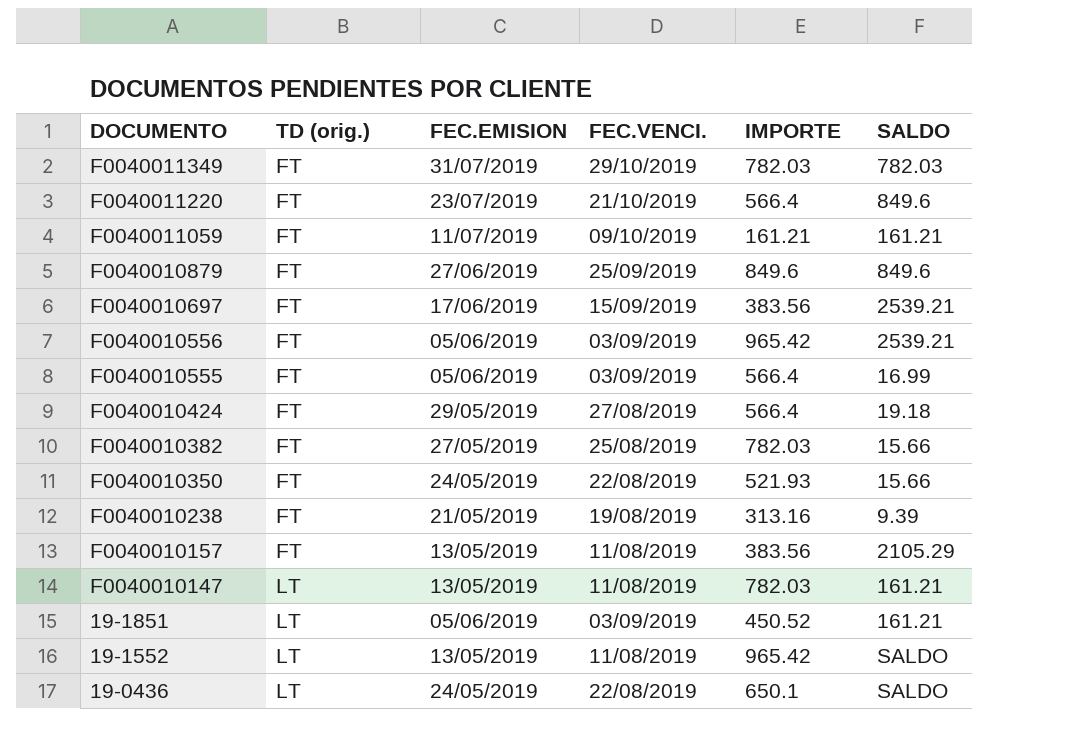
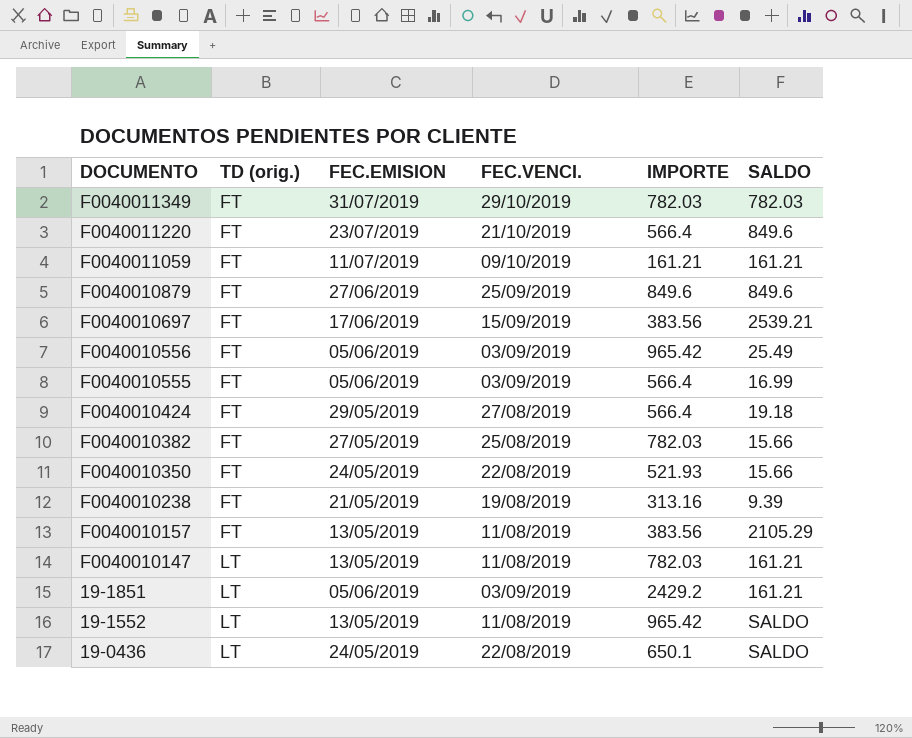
F0040010556 | SALDO: 2539.21 -> 25.49
19-1851 | IMPORTE: 450.52 -> 2429.2

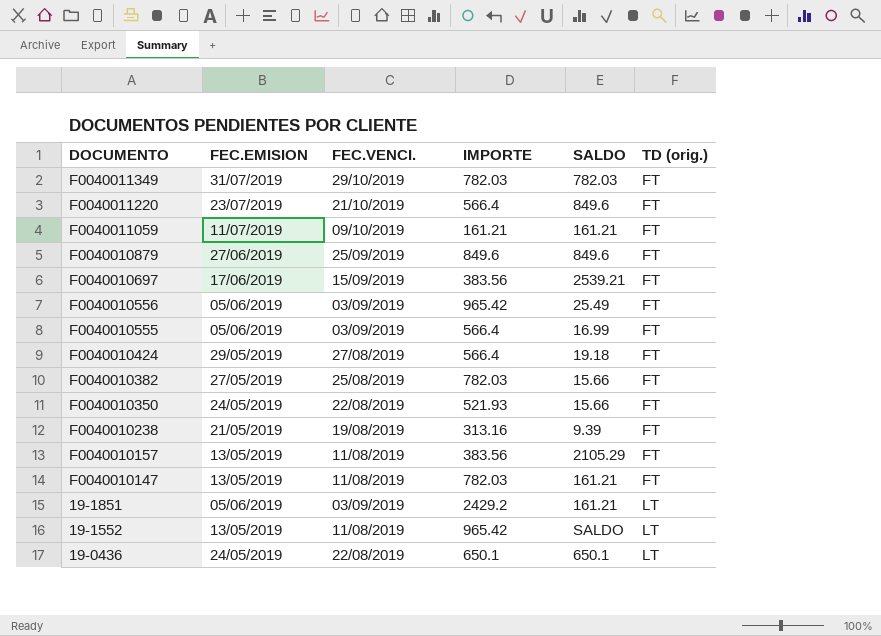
column TD (orig.) | position: 2 -> 6
F0040010147 | TD (orig.): LT -> FT
19-0436 | SALDO: SALDO -> 650.1

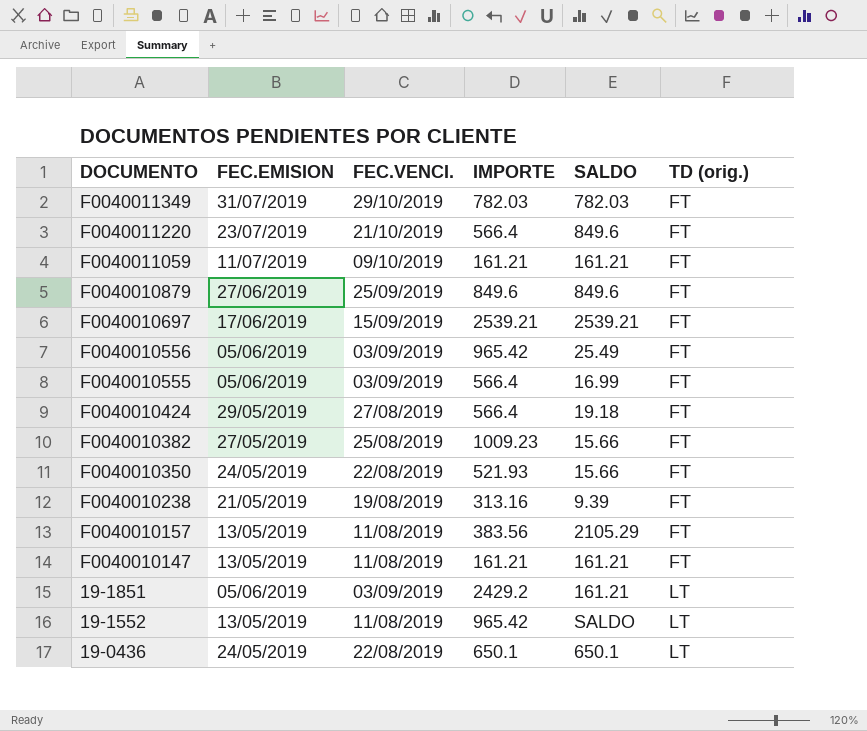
F0040010697 | IMPORTE: 383.56 -> 2539.21
F0040010382 | IMPORTE: 782.03 -> 1009.23
F0040010147 | IMPORTE: 782.03 -> 161.21

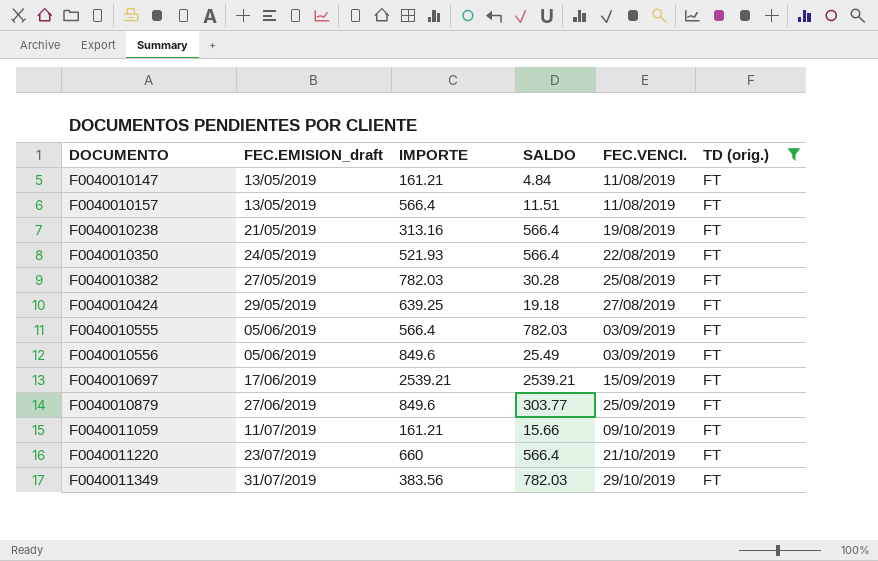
filter: none -> TD (orig.) = FT
row order: DOCUMENTO descending -> DOCUMENTO ascending
column name: FEC.EMISION -> FEC.EMISION_draft
column FEC.VENCI. | position: 3 -> 5
F0040010147 | SALDO: 161.21 -> 4.84
F0040010157 | IMPORTE: 383.56 -> 566.4
F0040010157 | SALDO: 2105.29 -> 11.51
F0040010238 | SALDO: 9.39 -> 566.4
F0040010350 | SALDO: 15.66 -> 566.4
F0040010382 | IMPORTE: 1009.23 -> 782.03
F0040010382 | SALDO: 15.66 -> 30.28
F0040010424 | IMPORTE: 566.4 -> 639.25
F0040010555 | SALDO: 16.99 -> 782.03
F0040010556 | IMPORTE: 965.42 -> 849.6
F0040010879 | SALDO: 849.6 -> 303.77
F0040011059 | SALDO: 161.21 -> 15.66
F0040011220 | IMPORTE: 566.4 -> 660
F0040011220 | SALDO: 849.6 -> 566.4
F0040011349 | IMPORTE: 782.03 -> 383.56

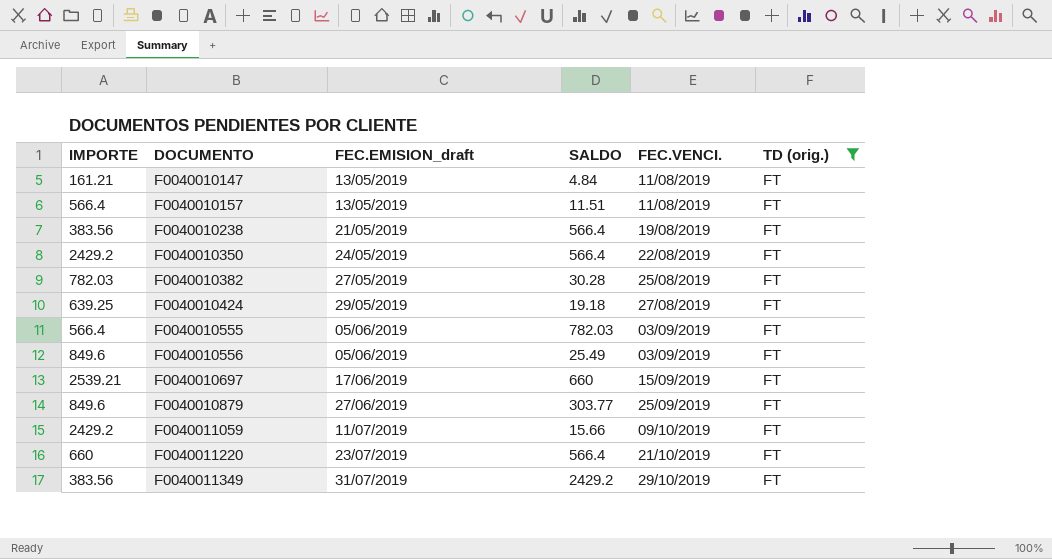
column IMPORTE | position: 3 -> 1
F0040010238 | IMPORTE: 313.16 -> 383.56
F0040010350 | IMPORTE: 521.93 -> 2429.2
F0040010697 | SALDO: 2539.21 -> 660
F0040011059 | IMPORTE: 161.21 -> 2429.2
F0040011349 | SALDO: 782.03 -> 2429.2

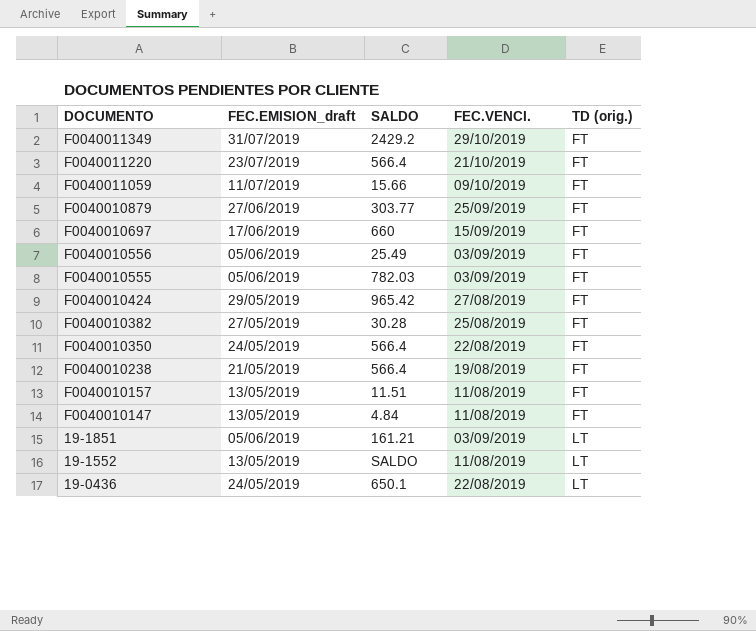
filter: TD (orig.) = FT -> none
row order: DOCUMENTO ascending -> DOCUMENTO descending
column IMPORTE | position: 1 -> none
F0040010424 | SALDO: 19.18 -> 965.42

